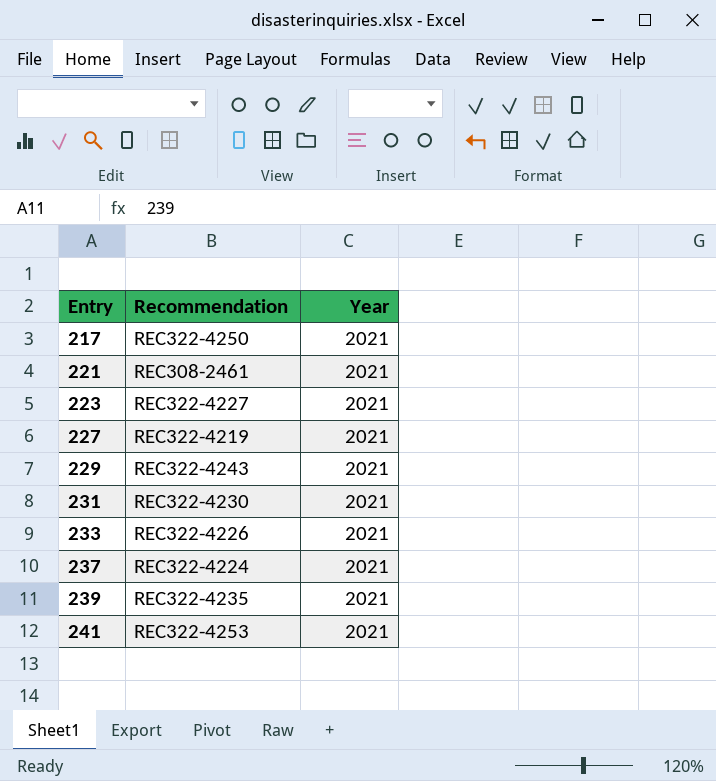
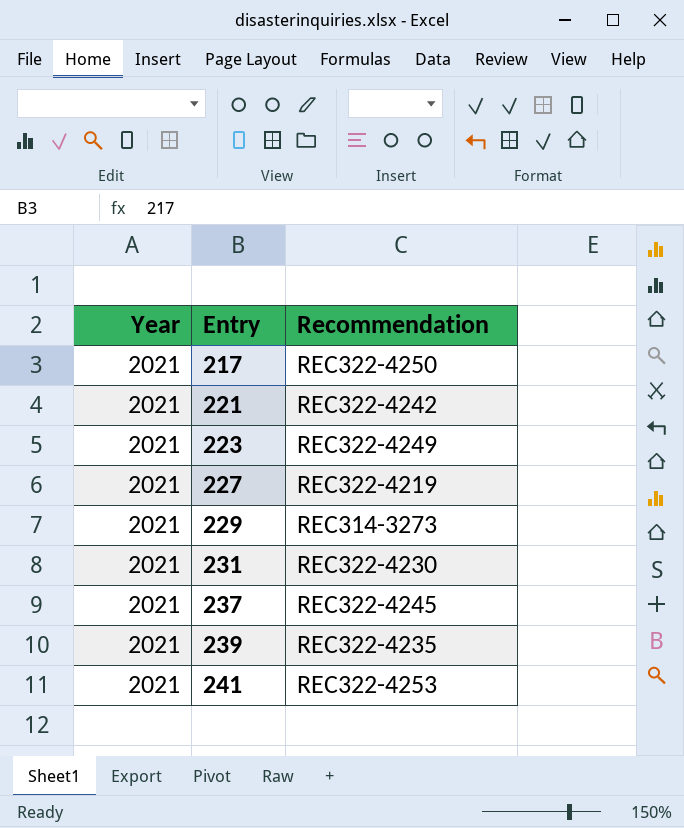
column Year | position: 3 -> 1
row 233: REC322-4226 | 2021 -> none
221 | Recommendation: REC308-2461 -> REC322-4242
223 | Recommendation: REC322-4227 -> REC322-4249
229 | Recommendation: REC322-4243 -> REC314-3273
237 | Recommendation: REC322-4224 -> REC322-4245

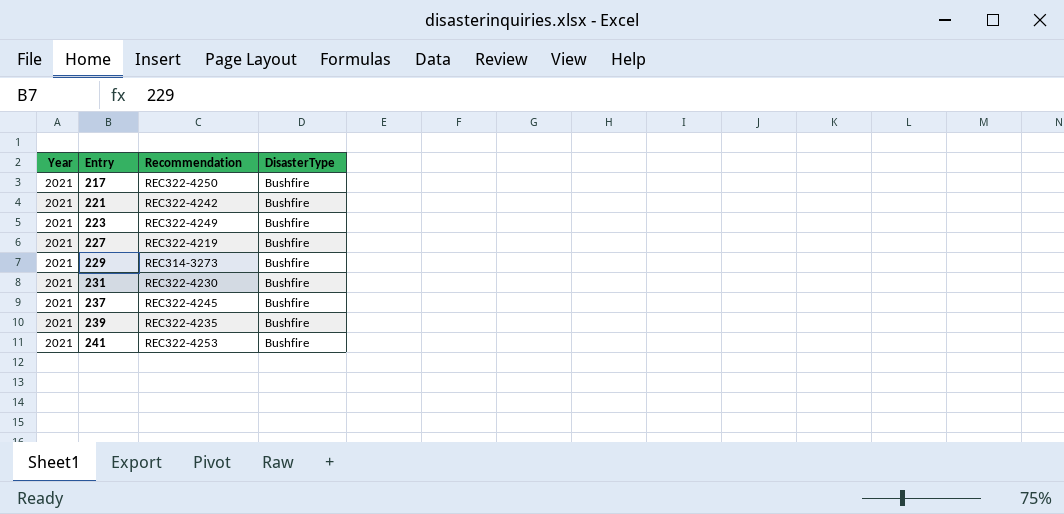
column DisasterType | position: none -> 4

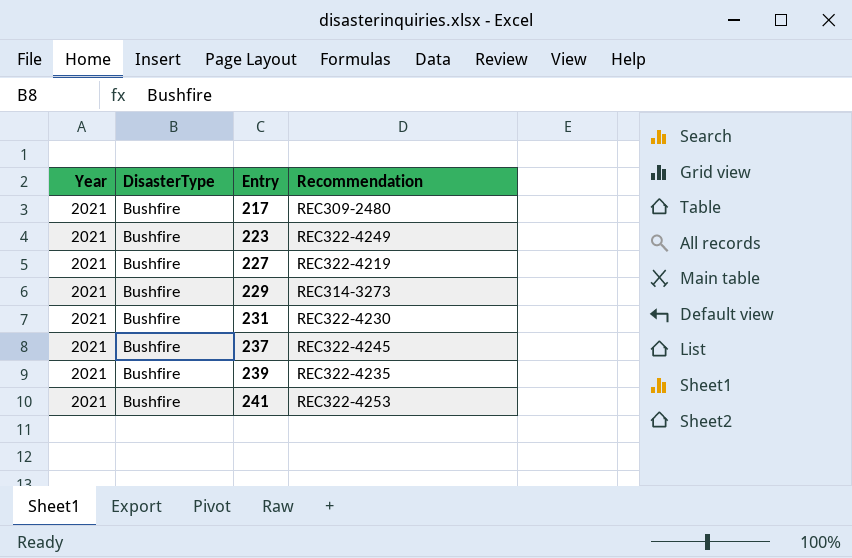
column DisasterType | position: 4 -> 2
row 221: 2021 | REC322-4242 | Bushfire -> none
217 | Recommendation: REC322-4250 -> REC309-2480

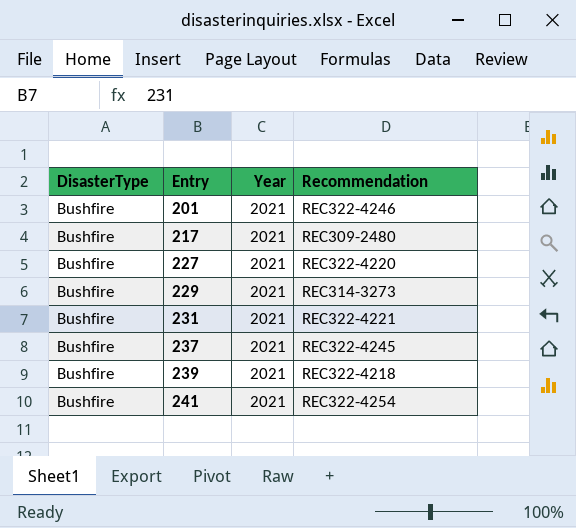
column Year | position: 1 -> 3
row 223: 2021 | Bushfire | REC322-4249 -> none
row 201: none -> Bushfire | 2021 | REC322-4246
227 | Recommendation: REC322-4219 -> REC322-4220
231 | Recommendation: REC322-4230 -> REC322-4221
239 | Recommendation: REC322-4235 -> REC322-4218
241 | Recommendation: REC322-4253 -> REC322-4254

